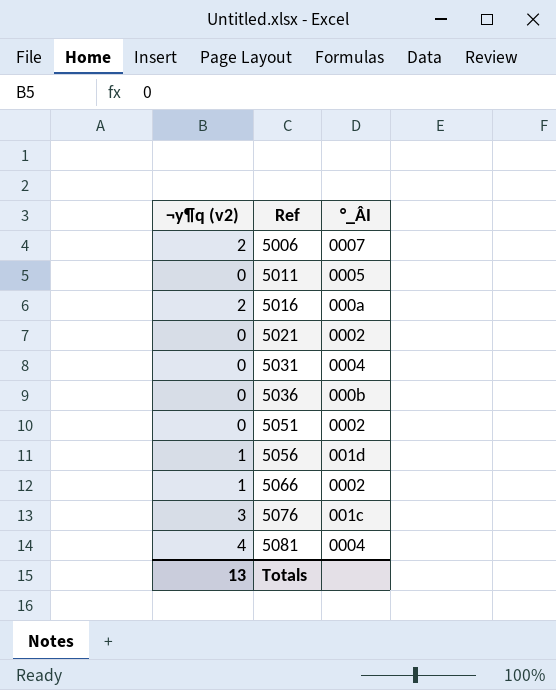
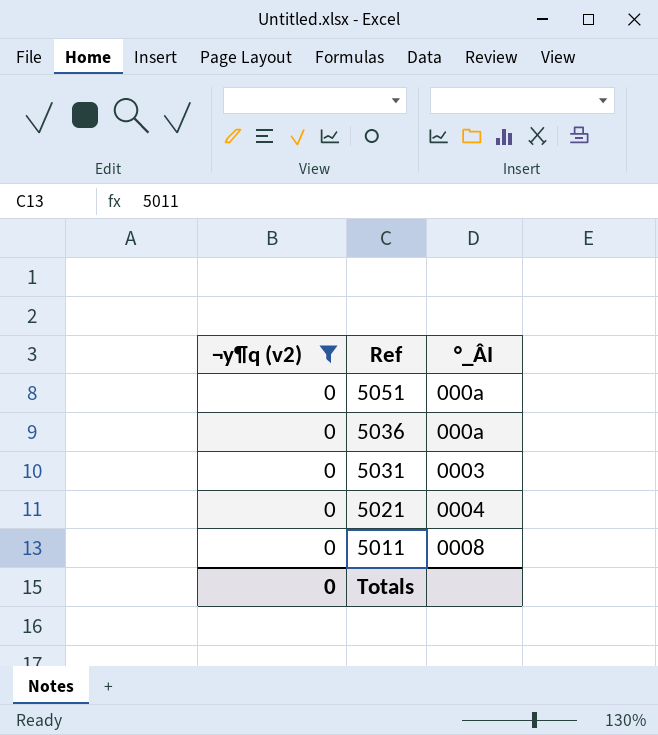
filter: none -> ¬y¶q (v2) = 0
row order: Ref ascending -> Ref descending
5051 | °_ÂI: 0002 -> 000a
5036 | °_ÂI: 000b -> 000a
5031 | °_ÂI: 0004 -> 0003
5021 | °_ÂI: 0002 -> 0004
5011 | °_ÂI: 0005 -> 0008
Totals | ¬y¶q (v2): 13 -> 0

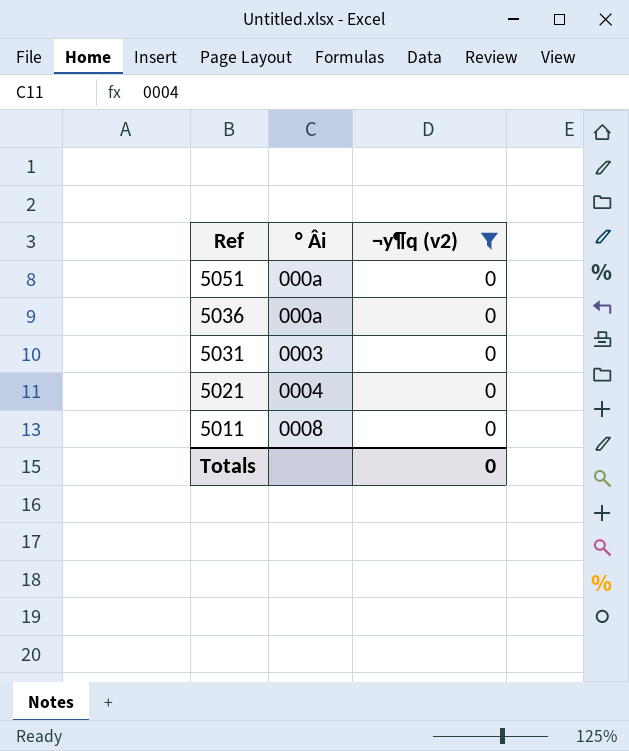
column name: °_ÂI -> ° Âi
column ¬y¶q (v2) | position: 1 -> 3

